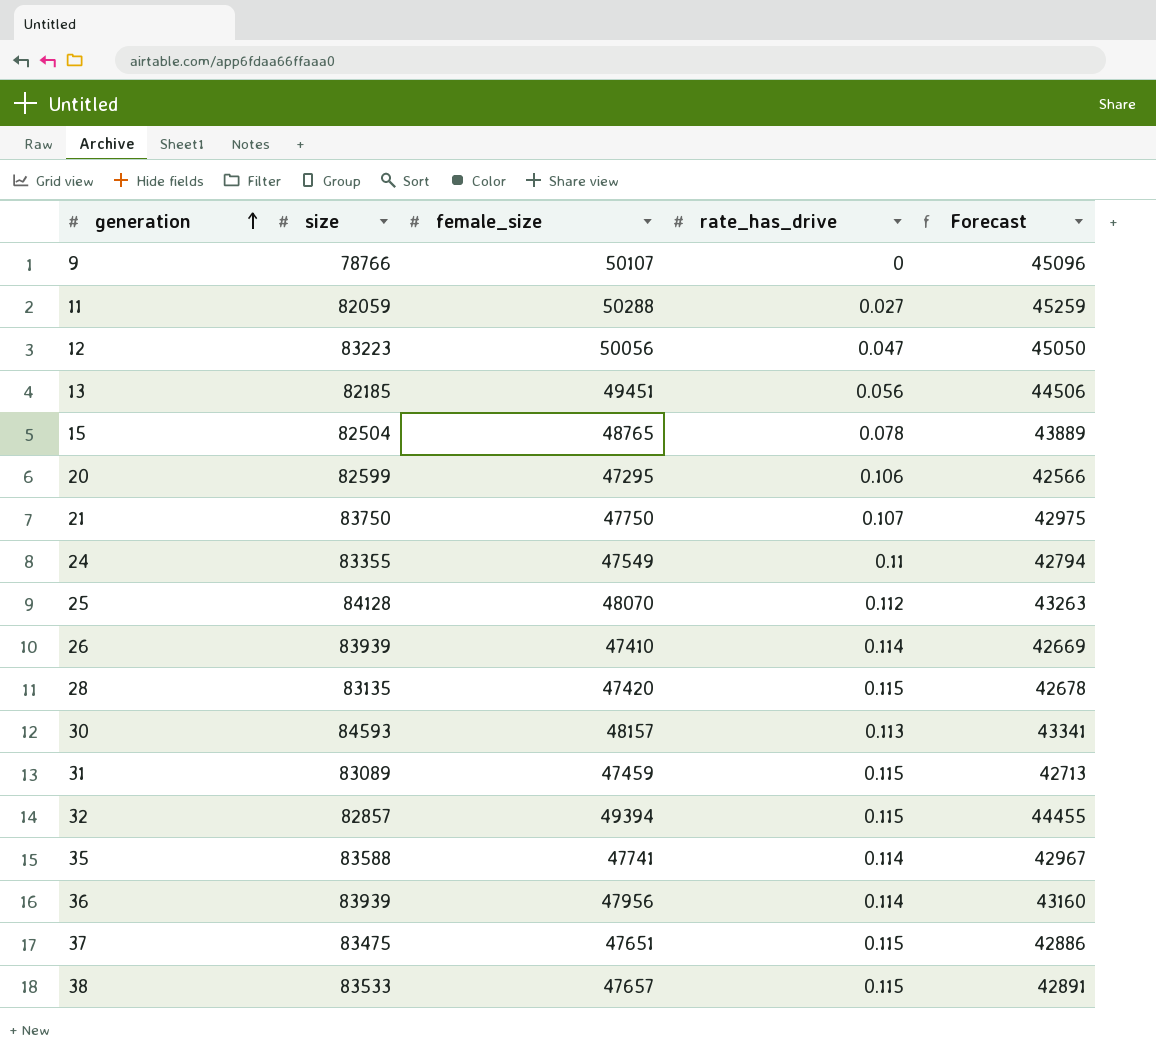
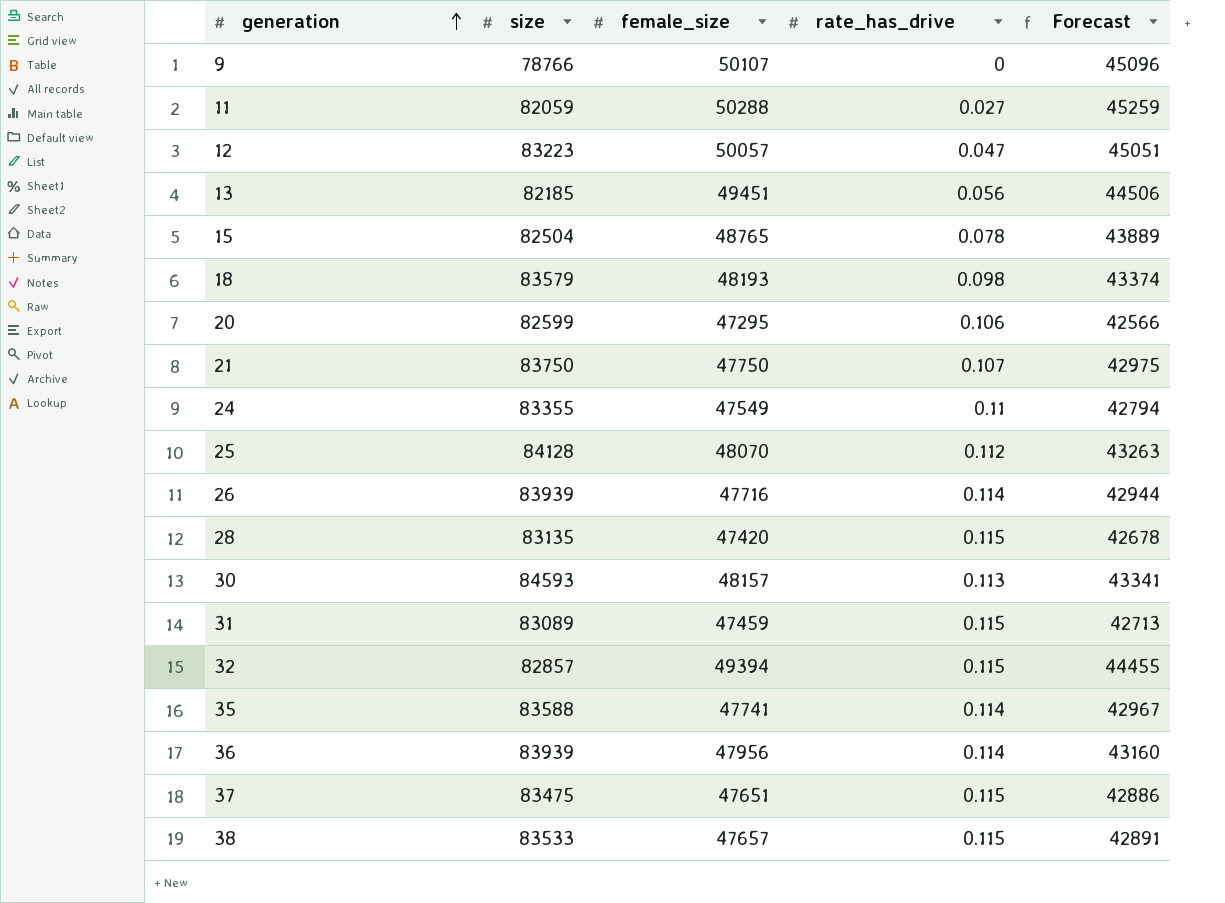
12 | female_size: 50056 -> 50057
12 | Forecast: 45050 -> 45051
row 18: none -> 83579 | 48193 | 0.098 | 43374
26 | female_size: 47410 -> 47716
26 | Forecast: 42669 -> 42944

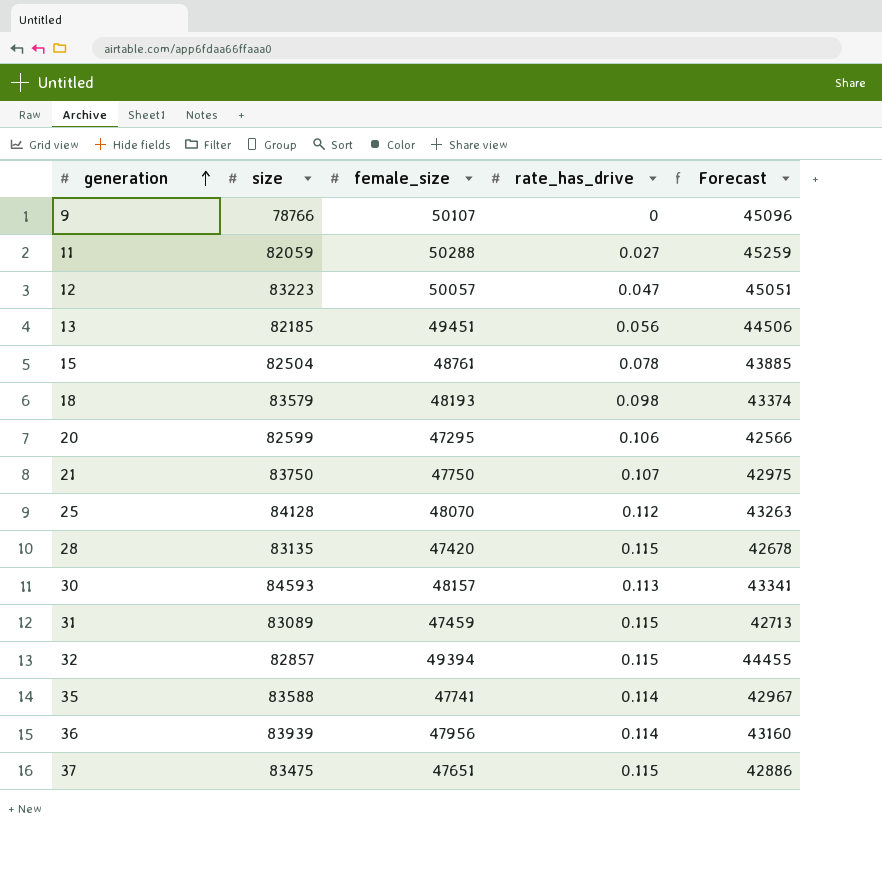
row 24: 83355 | 47549 | 0.11 | 42794 -> none
row 26: 83939 | 47716 | 0.114 | 42944 -> none
row 38: 83533 | 47657 | 0.115 | 42891 -> none
15 | female_size: 48765 -> 48761
15 | Forecast: 43889 -> 43885

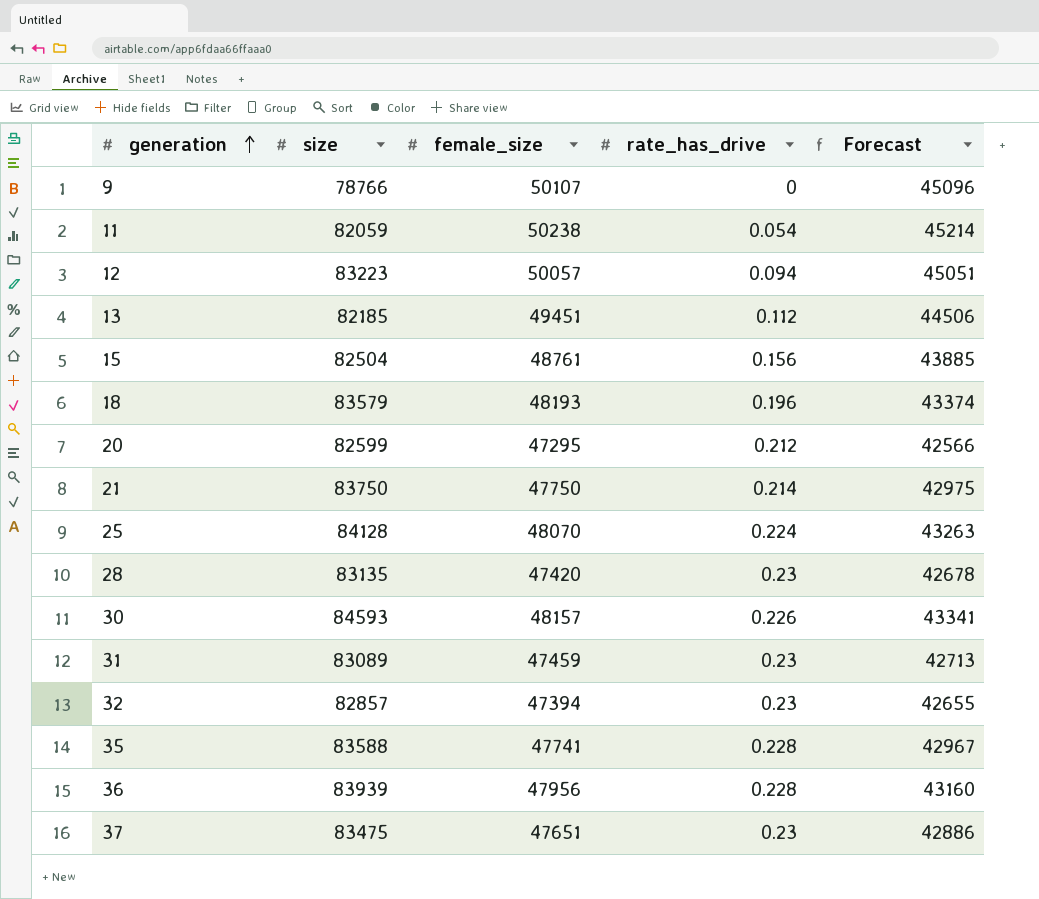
11 | female_size: 50288 -> 50238
11 | rate_has_drive: 0.027 -> 0.054
11 | Forecast: 45259 -> 45214
12 | rate_has_drive: 0.047 -> 0.094
13 | rate_has_drive: 0.056 -> 0.112
15 | rate_has_drive: 0.078 -> 0.156
18 | rate_has_drive: 0.098 -> 0.196
20 | rate_has_drive: 0.106 -> 0.212
21 | rate_has_drive: 0.107 -> 0.214
25 | rate_has_drive: 0.112 -> 0.224
28 | rate_has_drive: 0.115 -> 0.23
30 | rate_has_drive: 0.113 -> 0.226
31 | rate_has_drive: 0.115 -> 0.23
32 | female_size: 49394 -> 47394
32 | rate_has_drive: 0.115 -> 0.23
32 | Forecast: 44455 -> 42655
35 | rate_has_drive: 0.114 -> 0.228
36 | rate_has_drive: 0.114 -> 0.228
37 | rate_has_drive: 0.115 -> 0.23

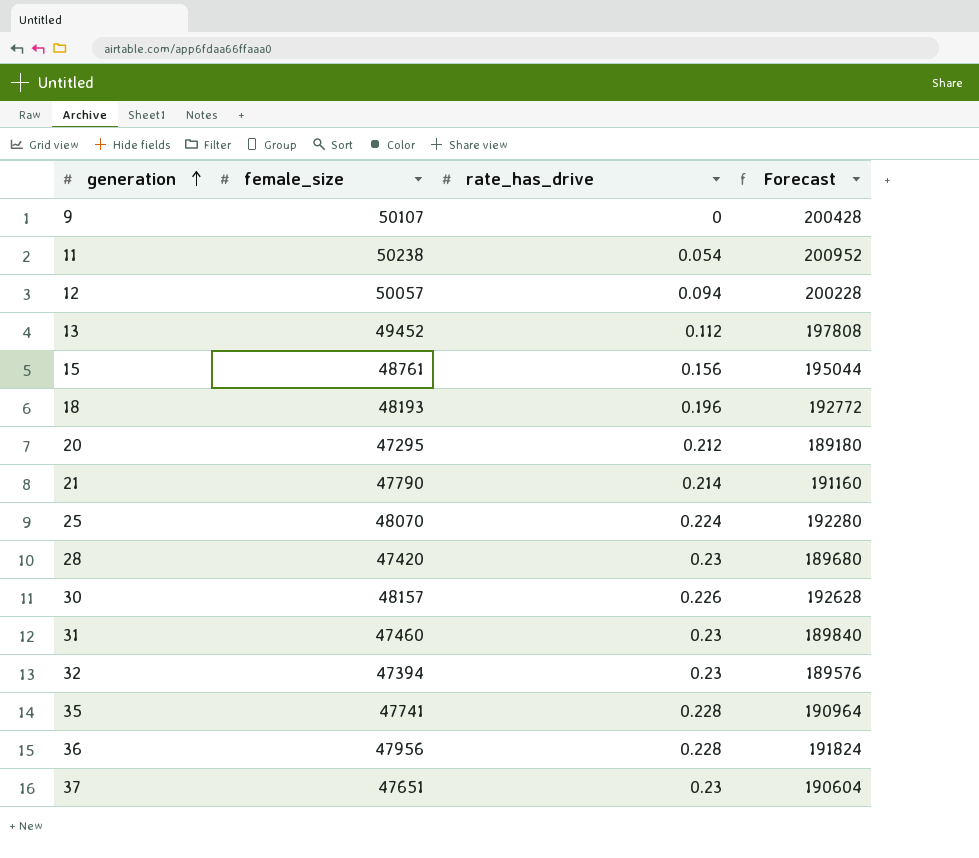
column size | position: 2 -> none
column Forecast | formula: [female_size] * 0.9 -> [female_size] * 4
13 | female_size: 49451 -> 49452
21 | female_size: 47750 -> 47790
31 | female_size: 47459 -> 47460

